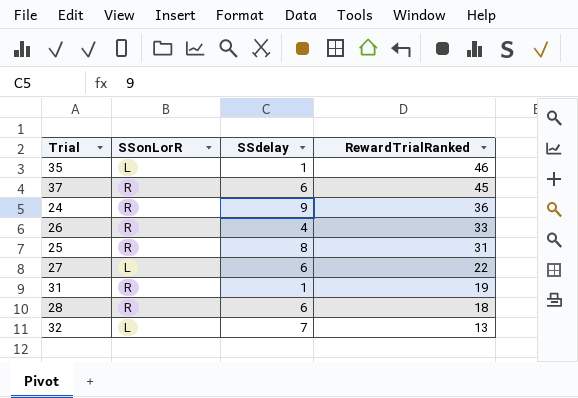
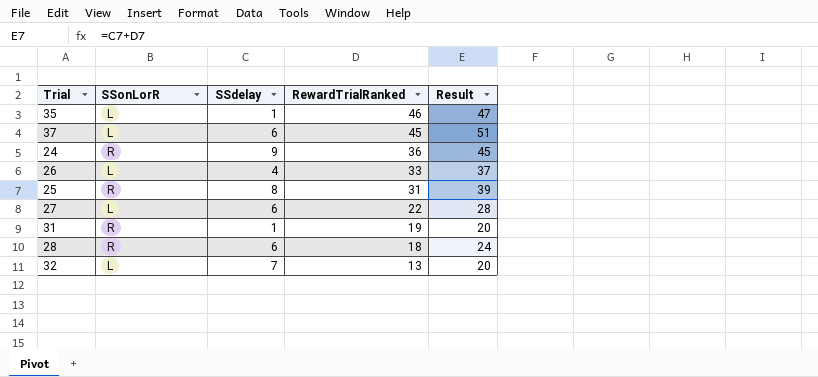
column Result | formula: none -> [SSdelay] + [RewardTrialRanked]
37 | SSonLorR: R -> L
26 | SSonLorR: R -> L

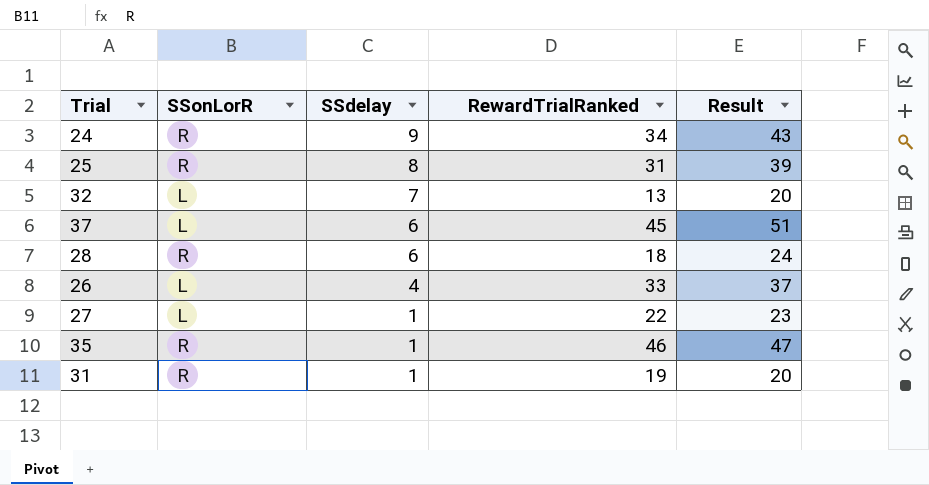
row order: RewardTrialRanked descending -> SSdelay descending
24 | RewardTrialRanked: 36 -> 34
24 | Result: 45 -> 43
27 | SSdelay: 6 -> 1
27 | Result: 28 -> 23
35 | SSonLorR: L -> R

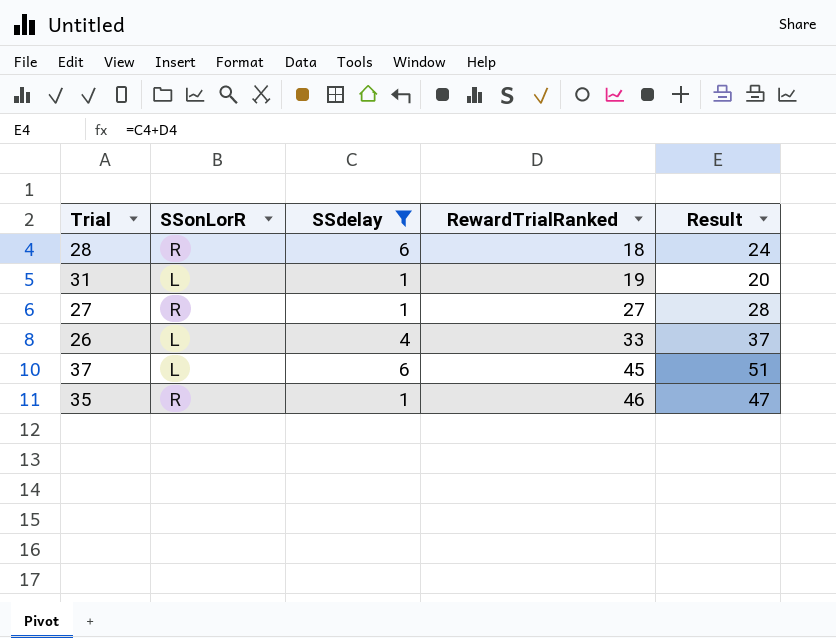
filter: none -> SSdelay <= 6
row order: SSdelay descending -> RewardTrialRanked ascending
31 | SSonLorR: R -> L
27 | SSonLorR: L -> R
27 | RewardTrialRanked: 22 -> 27
27 | Result: 23 -> 28

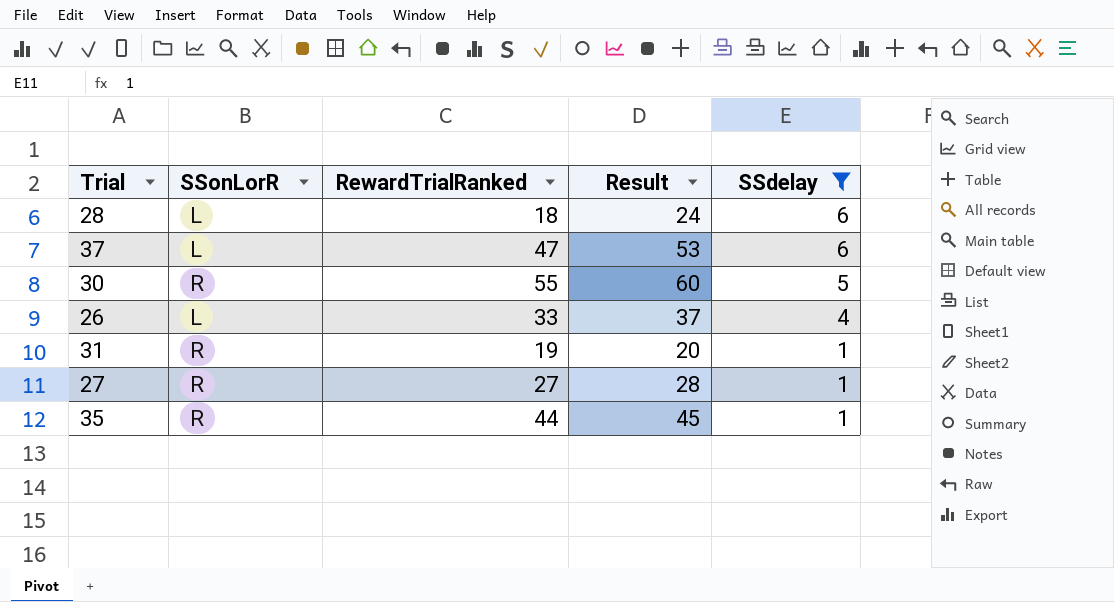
row order: RewardTrialRanked ascending -> SSdelay descending
column SSdelay | position: 3 -> 5
28 | SSonLorR: R -> L
37 | RewardTrialRanked: 45 -> 47
37 | Result: 51 -> 53
row 30: none -> R | 55 | 60 | 5
31 | SSonLorR: L -> R
35 | RewardTrialRanked: 46 -> 44
35 | Result: 47 -> 45

